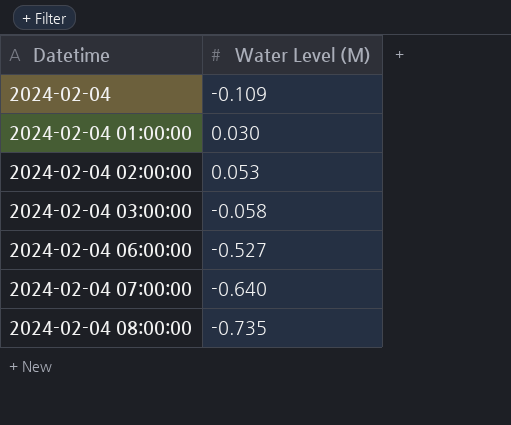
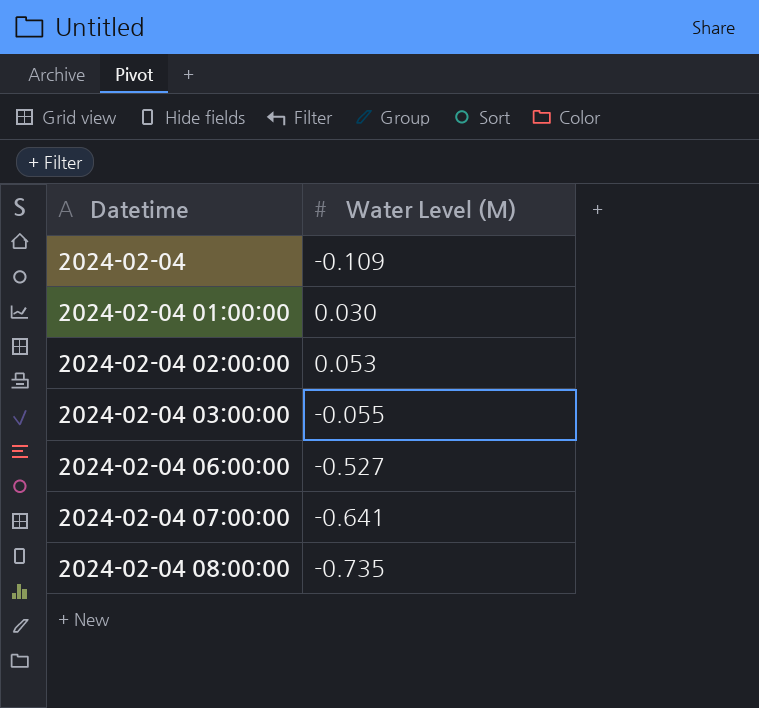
2024-02-04 03:00:00 | Water Level (M): -0.058 -> -0.055
2024-02-04 07:00:00 | Water Level (M): -0.640 -> -0.641

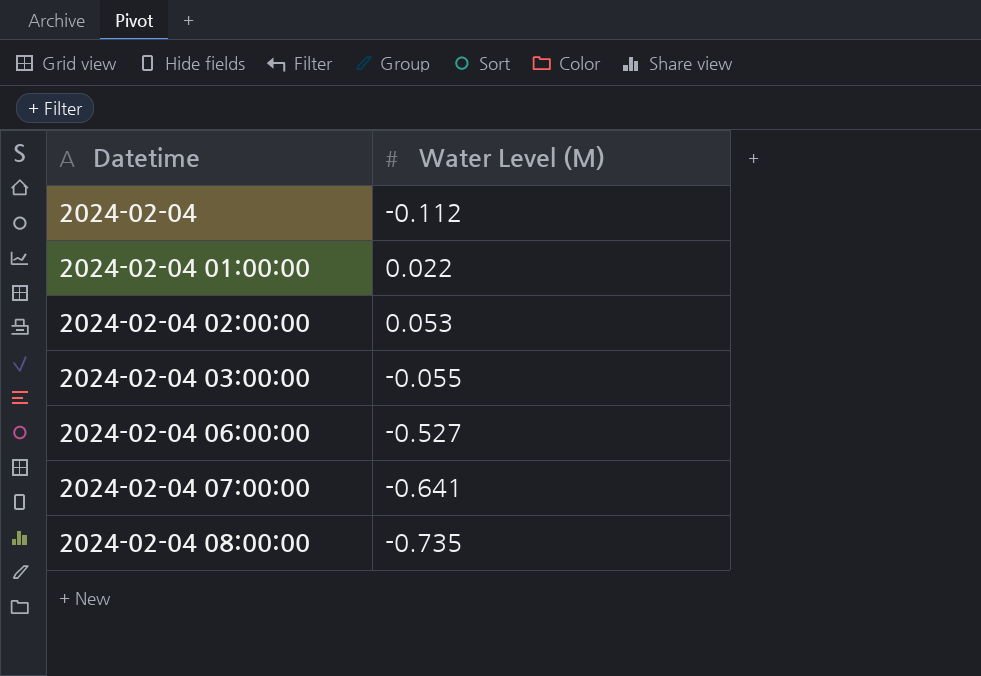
2024-02-04 | Water Level (M): -0.109 -> -0.112
2024-02-04 01:00:00 | Water Level (M): 0.030 -> 0.022

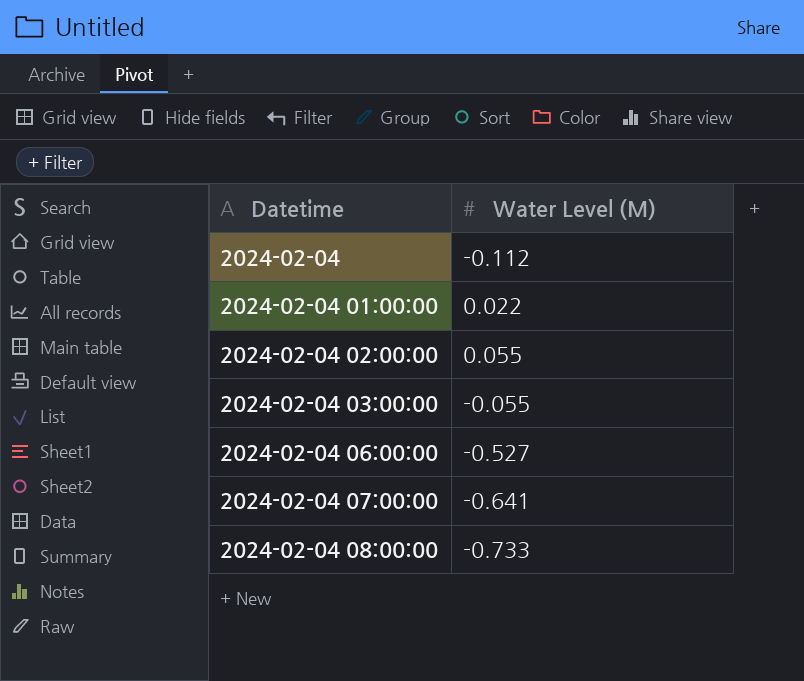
2024-02-04 02:00:00 | Water Level (M): 0.053 -> 0.055
2024-02-04 08:00:00 | Water Level (M): -0.735 -> -0.733

